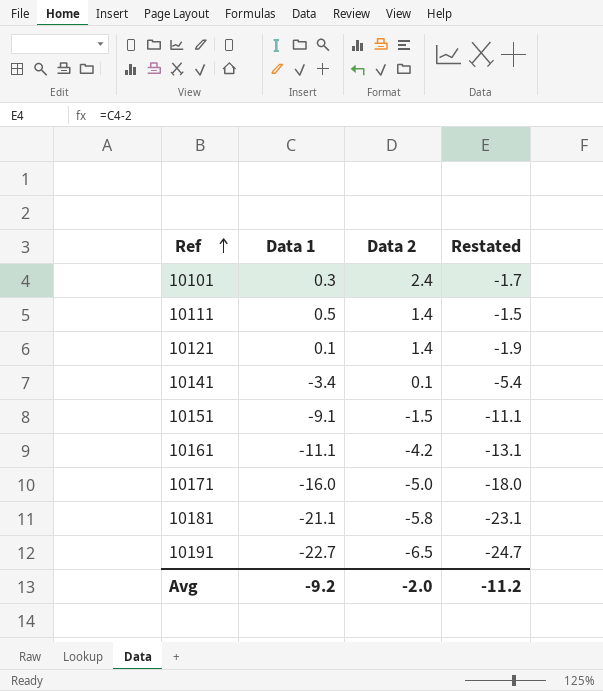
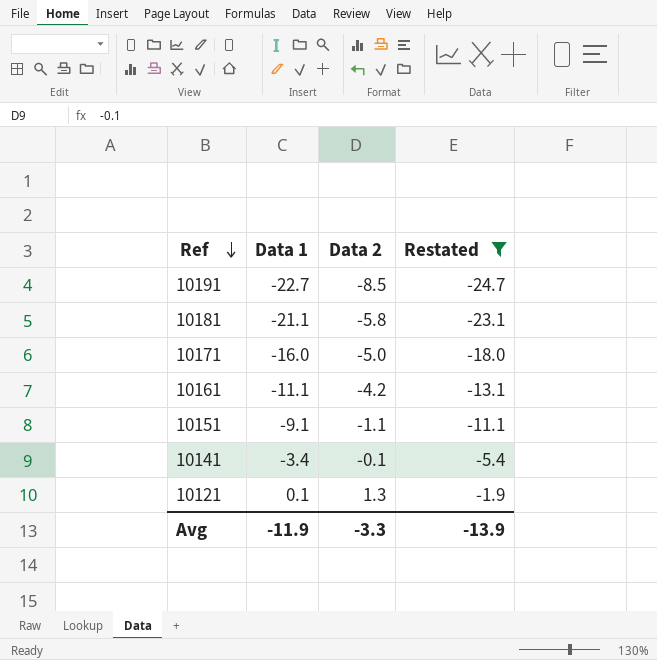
filter: none -> Restated <= -1.9
row order: Ref ascending -> Ref descending
10191 | Data 2: -6.5 -> -8.5
10151 | Data 2: -1.5 -> -1.1
10141 | Data 2: 0.1 -> -0.1
10121 | Data 2: 1.4 -> 1.3
Avg | Data 1: -9.2 -> -11.9
Avg | Data 2: -2.0 -> -3.3
Avg | Restated: -11.2 -> -13.9

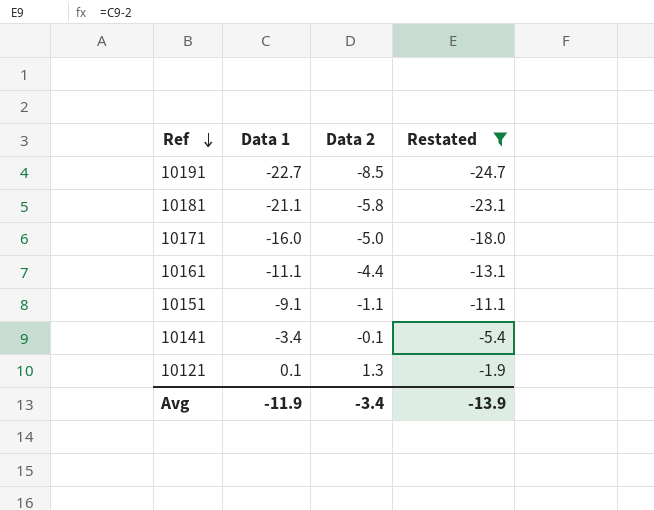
10161 | Data 2: -4.2 -> -4.4
Avg | Data 2: -3.3 -> -3.4

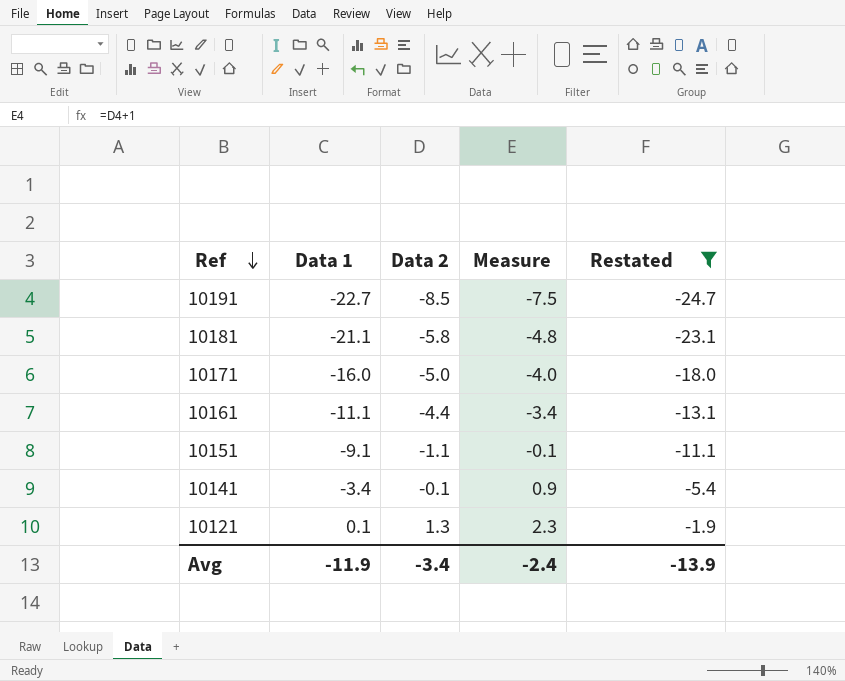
column Measure | formula: none -> [Data 2] + 1

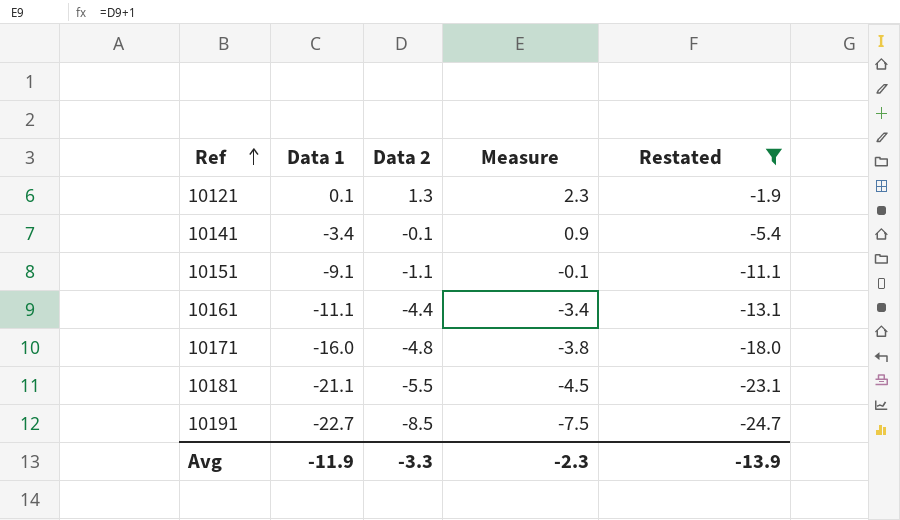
row order: Ref descending -> Ref ascending
10171 | Data 2: -5.0 -> -4.8
10171 | Measure: -4.0 -> -3.8
10181 | Data 2: -5.8 -> -5.5
10181 | Measure: -4.8 -> -4.5
Avg | Data 2: -3.4 -> -3.3
Avg | Measure: -2.4 -> -2.3

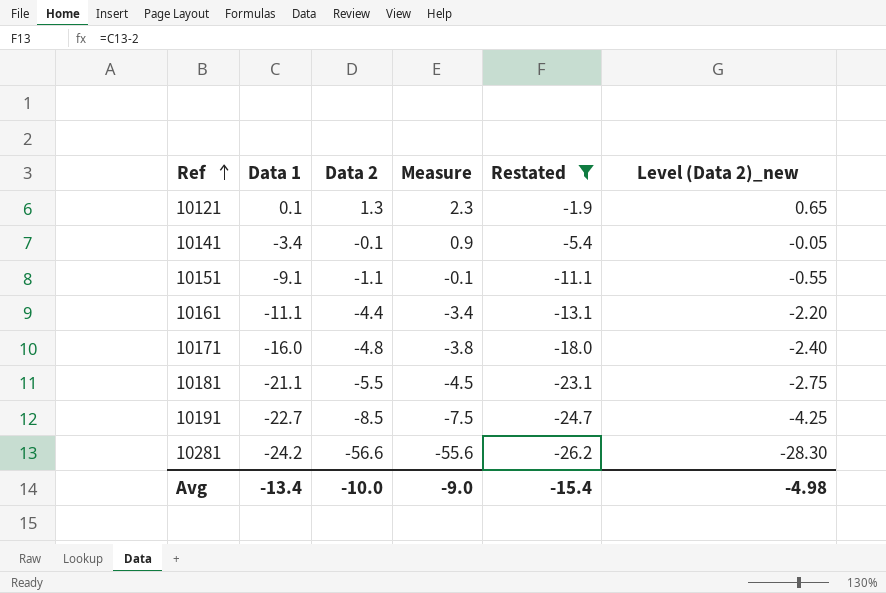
column Level (Data 2)_new | formula: none -> [Data 2] * 0.5
row 10281: none -> -24.2 | -56.6 | -55.6 | -26.2 | -28.30
Avg | Data 1: -11.9 -> -13.4
Avg | Data 2: -3.3 -> -10.0
Avg | Measure: -2.3 -> -9.0
Avg | Restated: -13.9 -> -15.4

